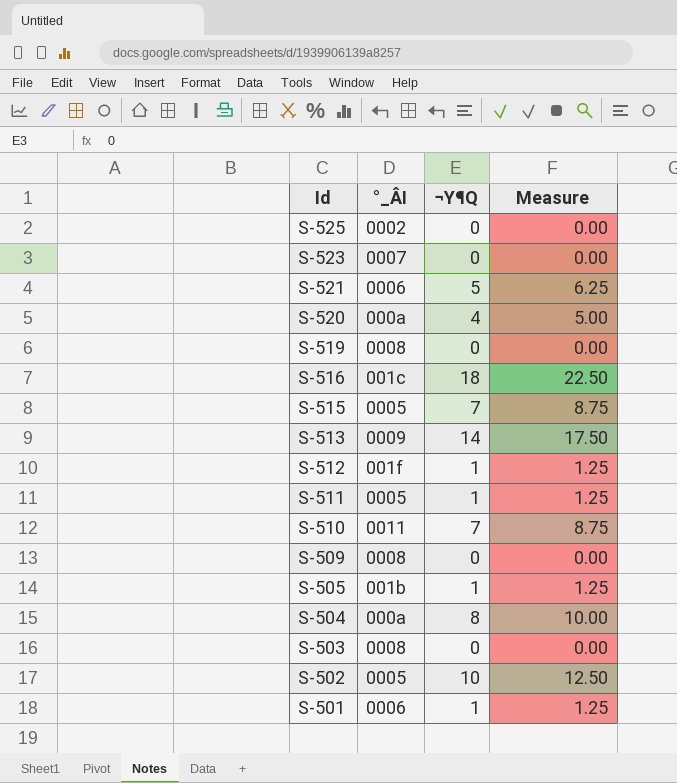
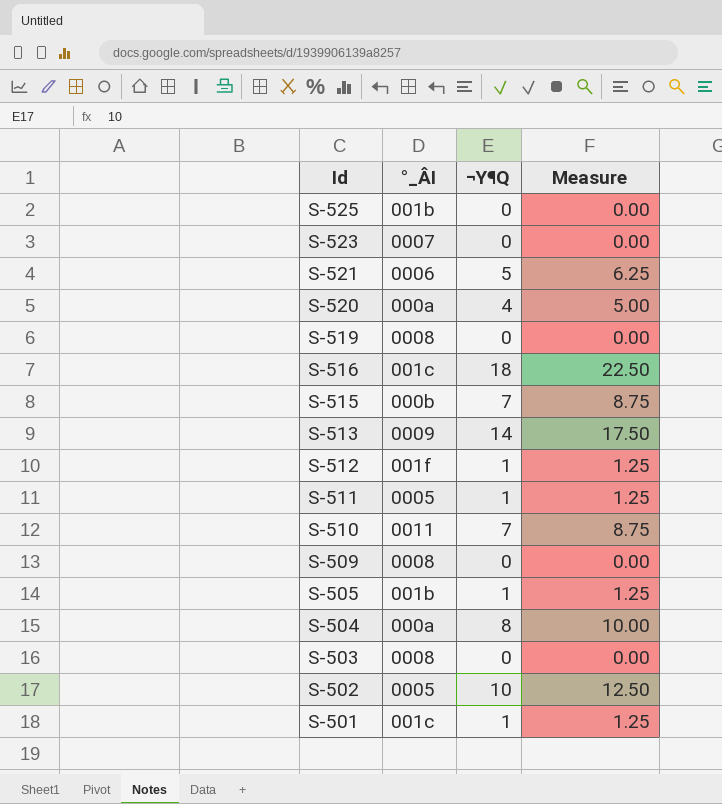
S-525 | °_ÂI: 0002 -> 001b
S-515 | °_ÂI: 0005 -> 000b
S-501 | °_ÂI: 0006 -> 001c

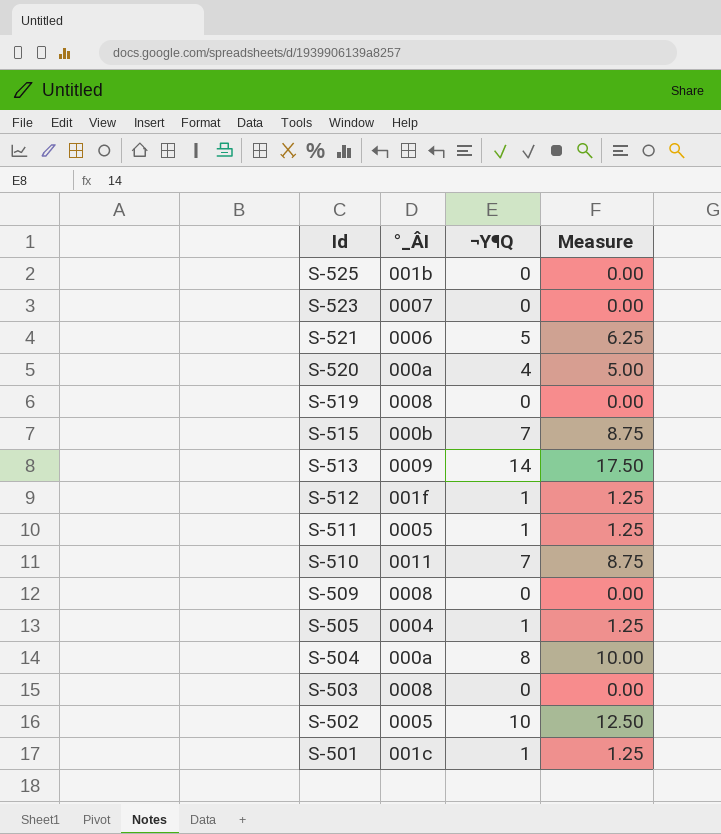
row S-516: 001c | 18 | 22.50 -> none
S-505 | °_ÂI: 001b -> 0004

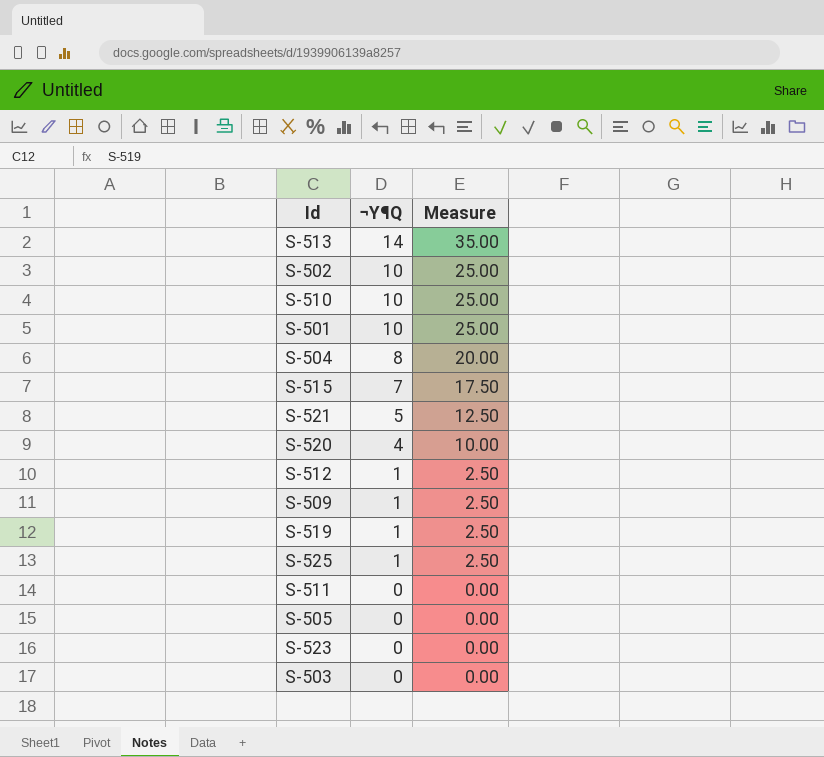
row order: Id descending -> ¬Y¶Q descending
column °_ÂI | position: 2 -> none
column Measure | formula: [¬Y¶Q] * 1.25 -> [¬Y¶Q] * 2.5
S-510 | ¬Y¶Q: 7 -> 10
S-501 | ¬Y¶Q: 1 -> 10
S-509 | ¬Y¶Q: 0 -> 1
S-519 | ¬Y¶Q: 0 -> 1
S-525 | ¬Y¶Q: 0 -> 1
S-511 | ¬Y¶Q: 1 -> 0
S-505 | ¬Y¶Q: 1 -> 0

